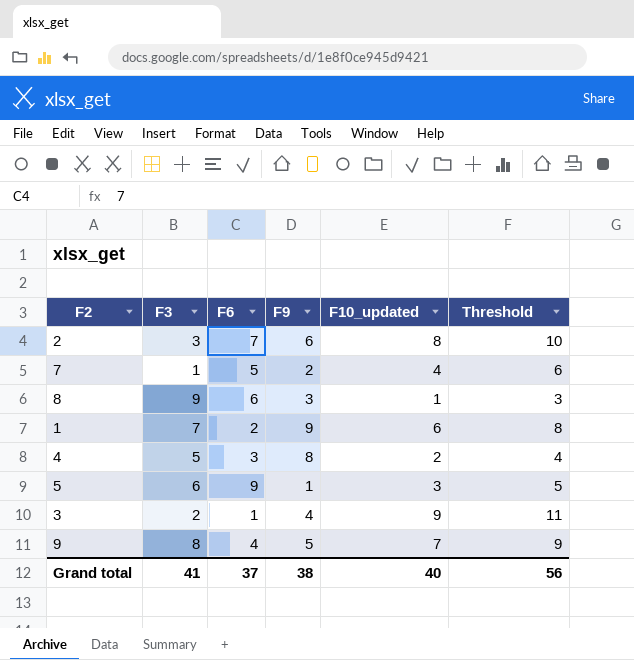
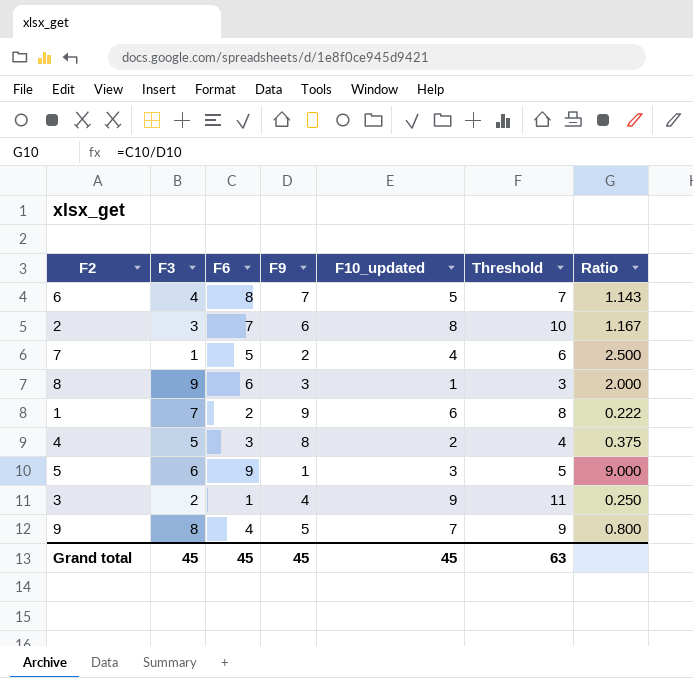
column Ratio | formula: none -> [F6] / [F9]
row 6: none -> 4 | 8 | 7 | 5 | 7 | 1.143
Grand total | F3: 41 -> 45
Grand total | F6: 37 -> 45
Grand total | F9: 38 -> 45
Grand total | F10_updated: 40 -> 45
Grand total | Threshold: 56 -> 63

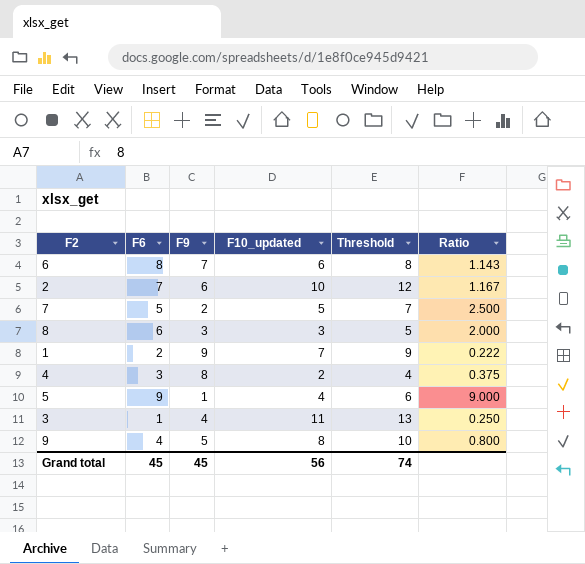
column F3 | position: 2 -> none
6 | F10_updated: 5 -> 6
6 | Threshold: 7 -> 8
2 | F10_updated: 8 -> 10
2 | Threshold: 10 -> 12
7 | F10_updated: 4 -> 5
7 | Threshold: 6 -> 7
8 | F10_updated: 1 -> 3
8 | Threshold: 3 -> 5
1 | F10_updated: 6 -> 7
1 | Threshold: 8 -> 9
5 | F10_updated: 3 -> 4
5 | Threshold: 5 -> 6
3 | F10_updated: 9 -> 11
3 | Threshold: 11 -> 13
9 | F10_updated: 7 -> 8
9 | Threshold: 9 -> 10
Grand total | F10_updated: 45 -> 56
Grand total | Threshold: 63 -> 74

